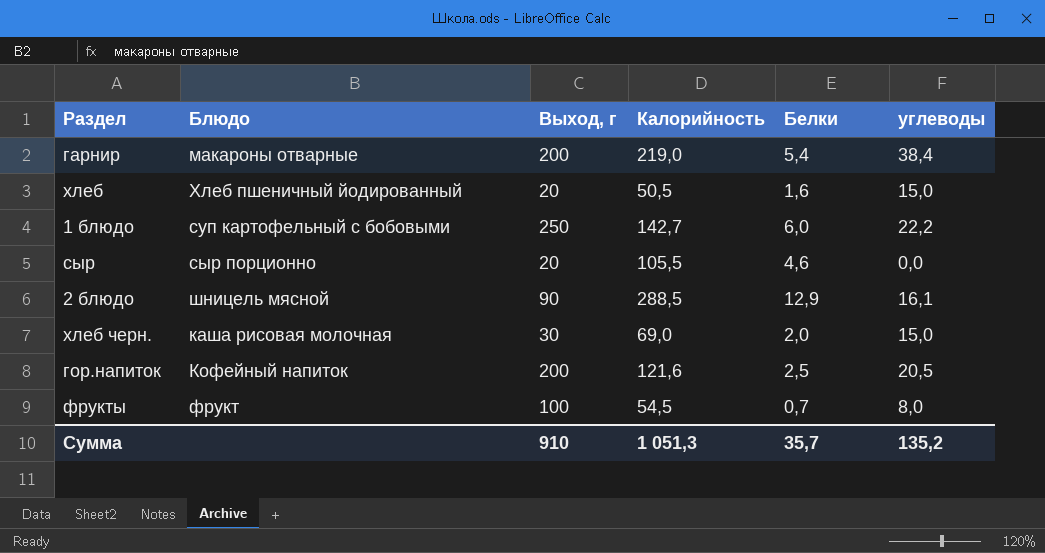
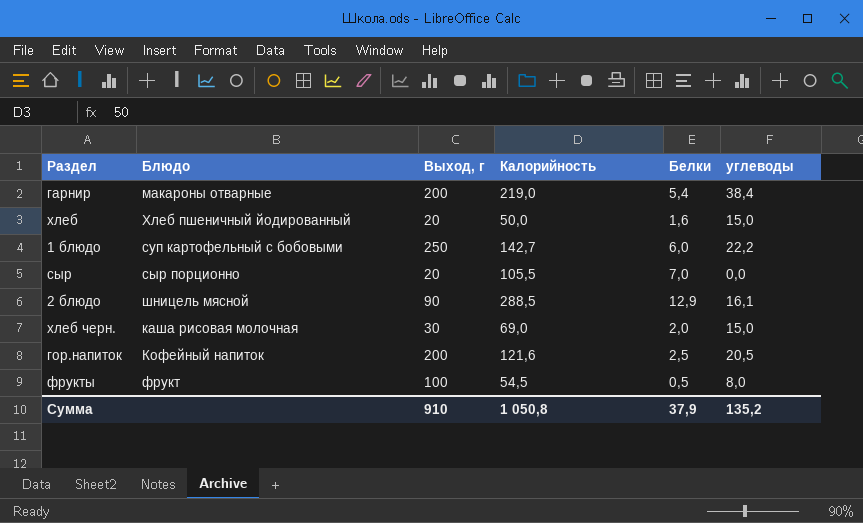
хлеб | Калорийность: 50,5 -> 50,0
сыр | Белки: 4,6 -> 7,0
фрукты | Белки: 0,7 -> 0,5
Сумма | Калорийность: 1 051,3 -> 1 050,8
Сумма | Белки: 35,7 -> 37,9

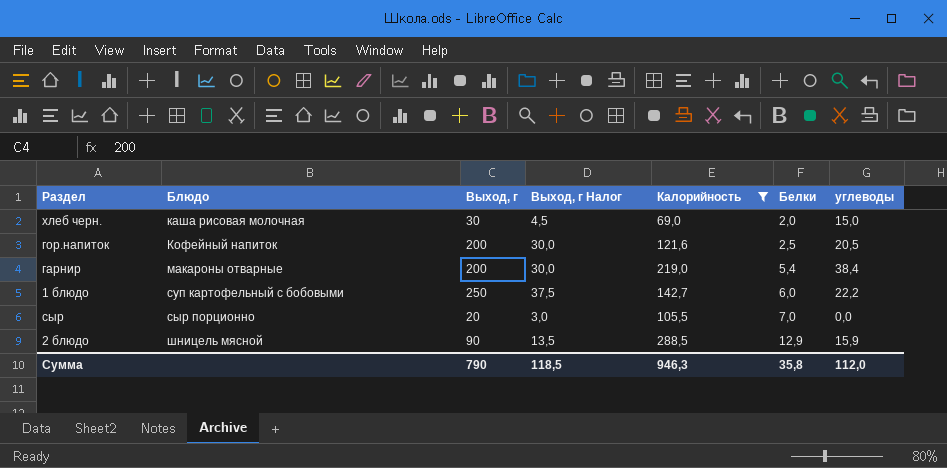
filter: none -> Калорийность >= 69,0
row order: none -> Блюдо ascending
column Выход, г Налог | formula: none -> [Выход, г] * 0,15
2 блюдо | углеводы: 16,1 -> 15,9
Сумма | Выход, г: 910 -> 790
Сумма | Калорийность: 1 050,8 -> 946,3
Сумма | Белки: 37,9 -> 35,8
Сумма | углеводы: 135,2 -> 112,0

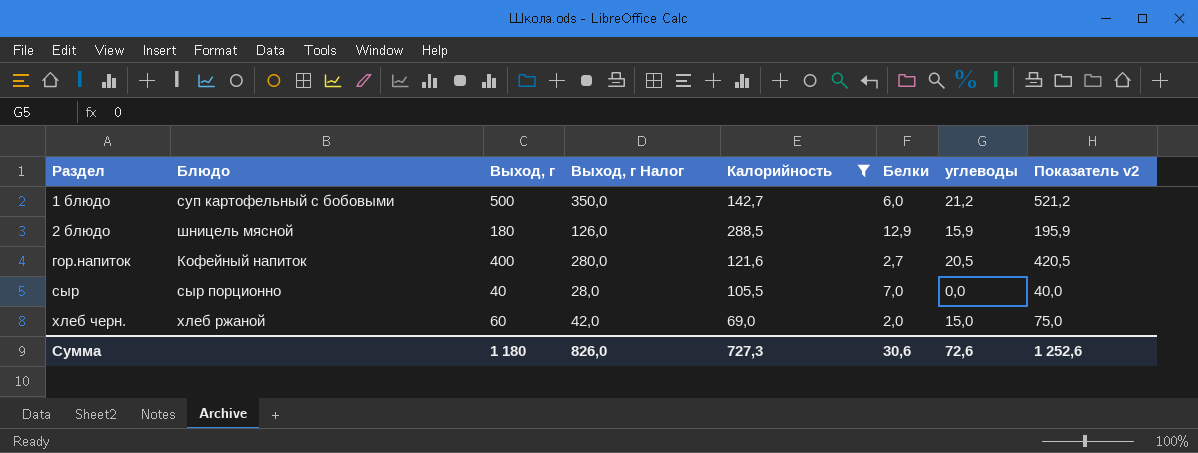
row order: Блюдо ascending -> Раздел ascending
column Выход, г Налог | formula: [Выход, г] * 0,15 -> [Выход, г] * 0,7
column Показатель v2 | formula: none -> [Выход, г] + [углеводы]
row гарнир: макароны отварные | 200 | 30,0 | 219,0 | 5,4 | 38,4 -> none
1 блюдо | Выход, г: 250 -> 500
1 блюдо | углеводы: 22,2 -> 21,2
2 блюдо | Выход, г: 90 -> 180
гор.напиток | Выход, г: 200 -> 400
гор.напиток | Белки: 2,5 -> 2,7
сыр | Выход, г: 20 -> 40
хлеб черн. | Блюдо: каша рисовая молочная -> хлеб ржаной
хлеб черн. | Выход, г: 30 -> 60
Сумма | Выход, г: 790 -> 1 180
Сумма | Выход, г Налог: 118,5 -> 826,0
Сумма | Калорийность: 946,3 -> 727,3
Сумма | Белки: 35,8 -> 30,6
Сумма | углеводы: 112,0 -> 72,6

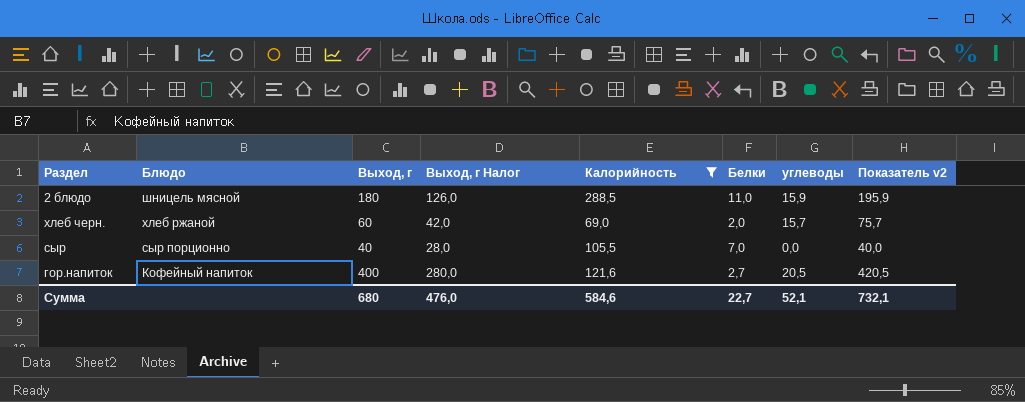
row order: Раздел ascending -> Блюдо descending
row 1 блюдо: суп картофельный с бобовыми | 500 | 350,0 | 142,7 | 6,0 | 21,2 | 521,2 -> none
2 блюдо | Белки: 12,9 -> 11,0
хлеб черн. | углеводы: 15,0 -> 15,7
хлеб черн. | Показатель v2: 75,0 -> 75,7
Сумма | Выход, г: 1 180 -> 680
Сумма | Выход, г Налог: 826,0 -> 476,0
Сумма | Калорийность: 727,3 -> 584,6
Сумма | Белки: 30,6 -> 22,7
Сумма | углеводы: 72,6 -> 52,1
Сумма | Показатель v2: 1 252,6 -> 732,1

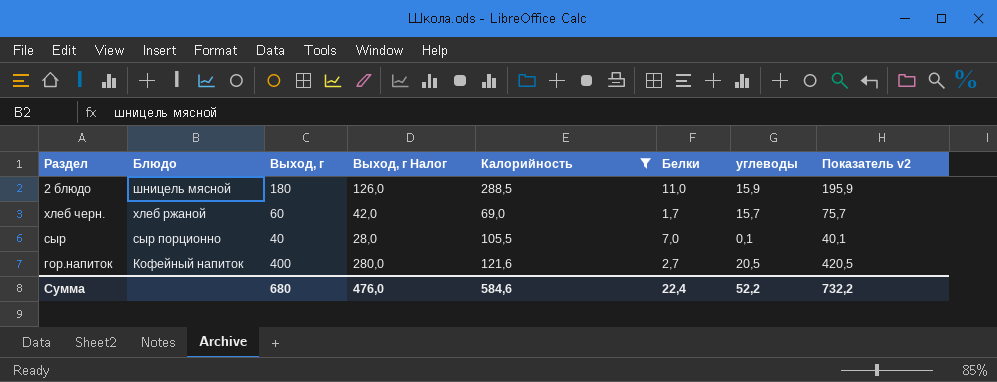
хлеб черн. | Белки: 2,0 -> 1,7
сыр | углеводы: 0,0 -> 0,1
сыр | Показатель v2: 40,0 -> 40,1
Сумма | Белки: 22,7 -> 22,4
Сумма | углеводы: 52,1 -> 52,2
Сумма | Показатель v2: 732,1 -> 732,2

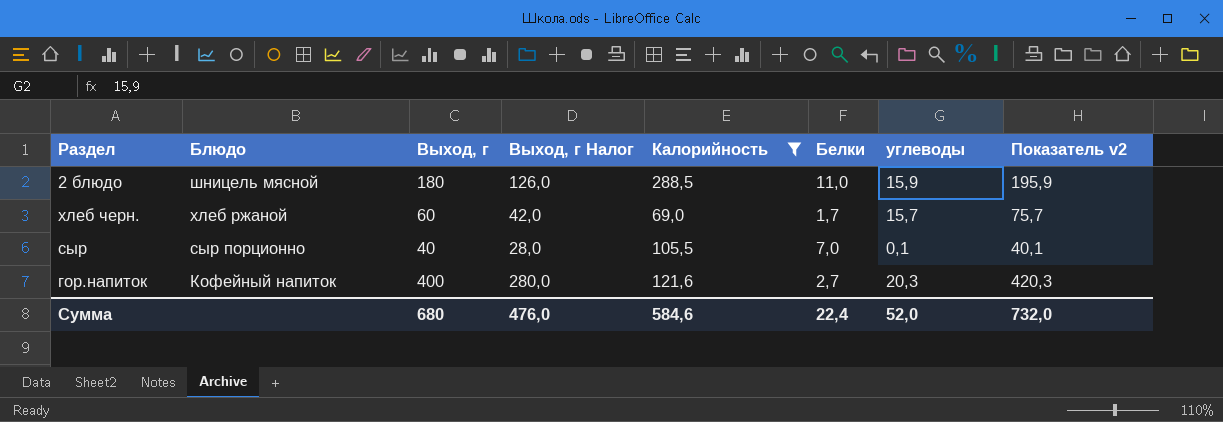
гор.напиток | углеводы: 20,5 -> 20,3
гор.напиток | Показатель v2: 420,5 -> 420,3
Сумма | углеводы: 52,2 -> 52,0
Сумма | Показатель v2: 732,2 -> 732,0

